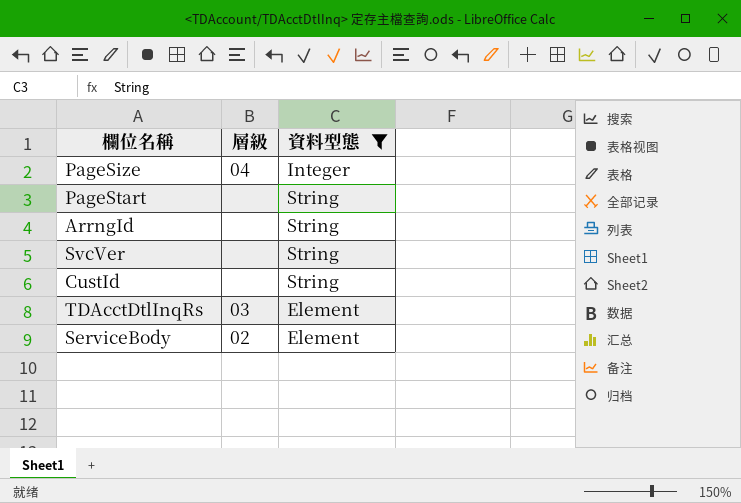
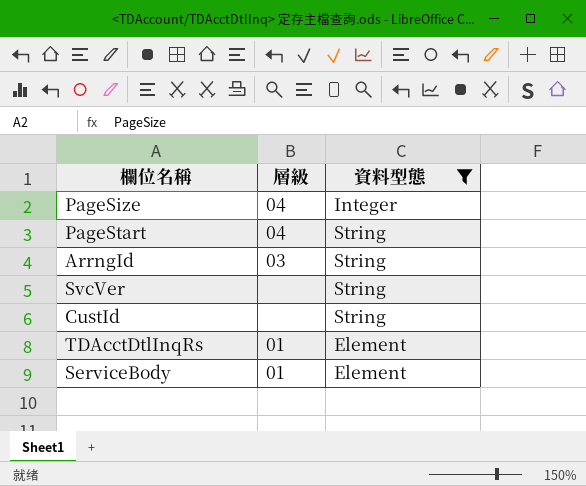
PageStart | 層級: none -> 04
ArrngId | 層級: none -> 03
TDAcctDtlInqRs | 層級: 03 -> 01
ServiceBody | 層級: 02 -> 01

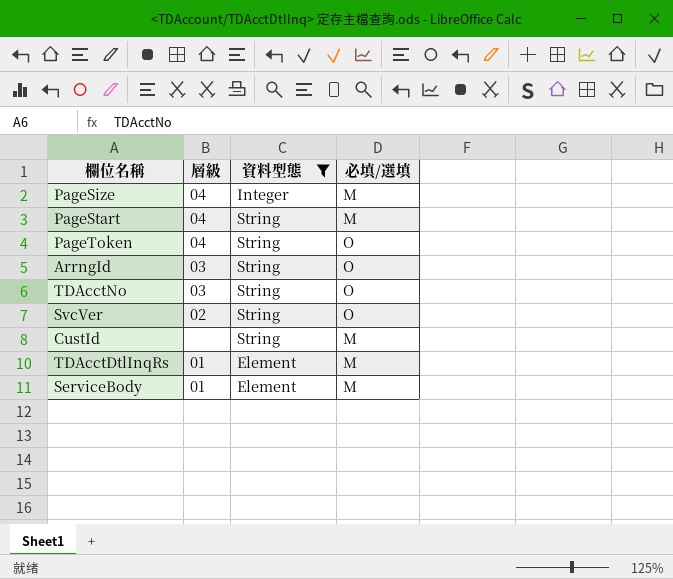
column 必填/選填 | position: none -> 4
row PageToken: none -> 04 | String | O
row TDAcctNo: none -> 03 | String | O
SvcVer | 層級: none -> 02

